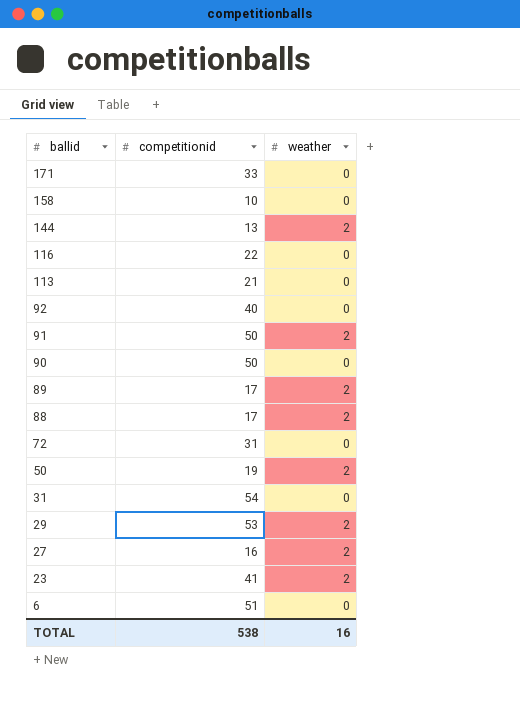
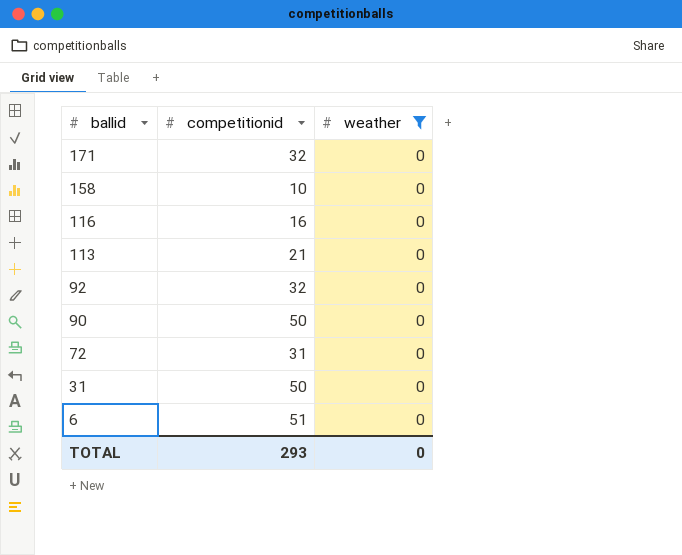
filter: none -> weather = 0
171 | competitionid: 33 -> 32
116 | competitionid: 22 -> 16
92 | competitionid: 40 -> 32
31 | competitionid: 54 -> 50
TOTAL | competitionid: 538 -> 293
TOTAL | weather: 16 -> 0

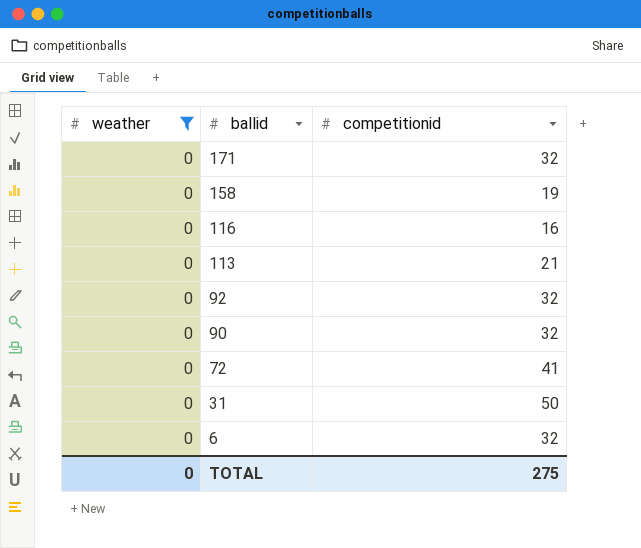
column weather | position: 3 -> 1
158 | competitionid: 10 -> 19
90 | competitionid: 50 -> 32
72 | competitionid: 31 -> 41
6 | competitionid: 51 -> 32
TOTAL | competitionid: 293 -> 275

